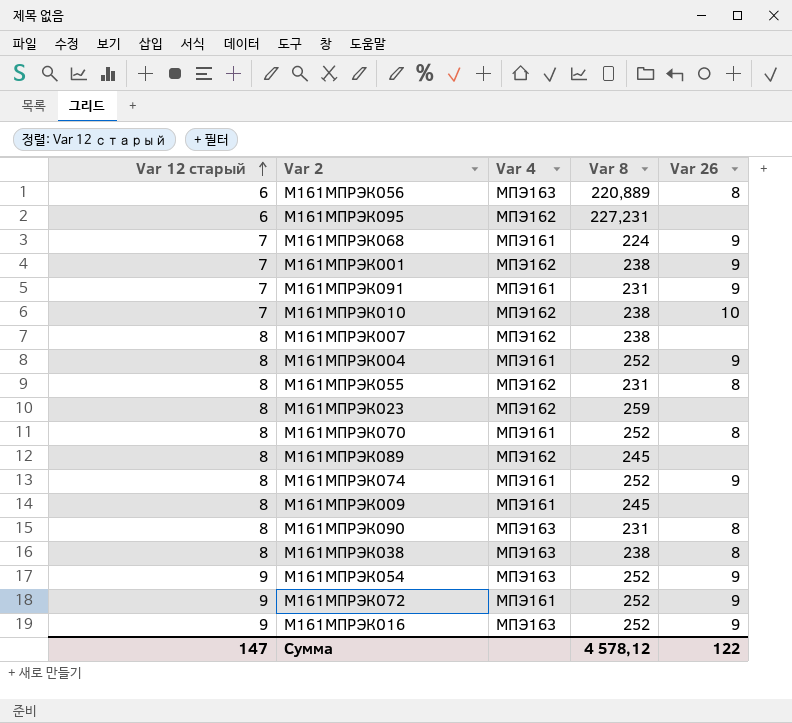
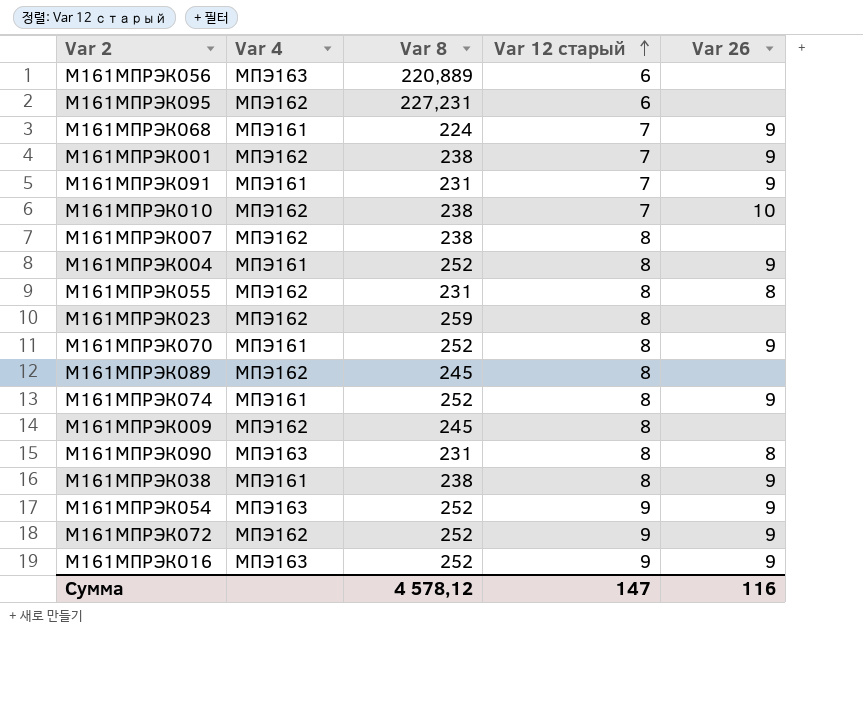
column Var 12 старый | position: 1 -> 4
М161МПРЭК056 | Var 26: 8 -> none
М161МПРЭК070 | Var 26: 8 -> 9
М161МПРЭК009 | Var 4: МПЭ161 -> МПЭ162
М161МПРЭК038 | Var 4: МПЭ163 -> МПЭ161
М161МПРЭК038 | Var 26: 8 -> 9
М161МПРЭК072 | Var 4: МПЭ161 -> МПЭ162
Сумма | Var 26: 122 -> 116

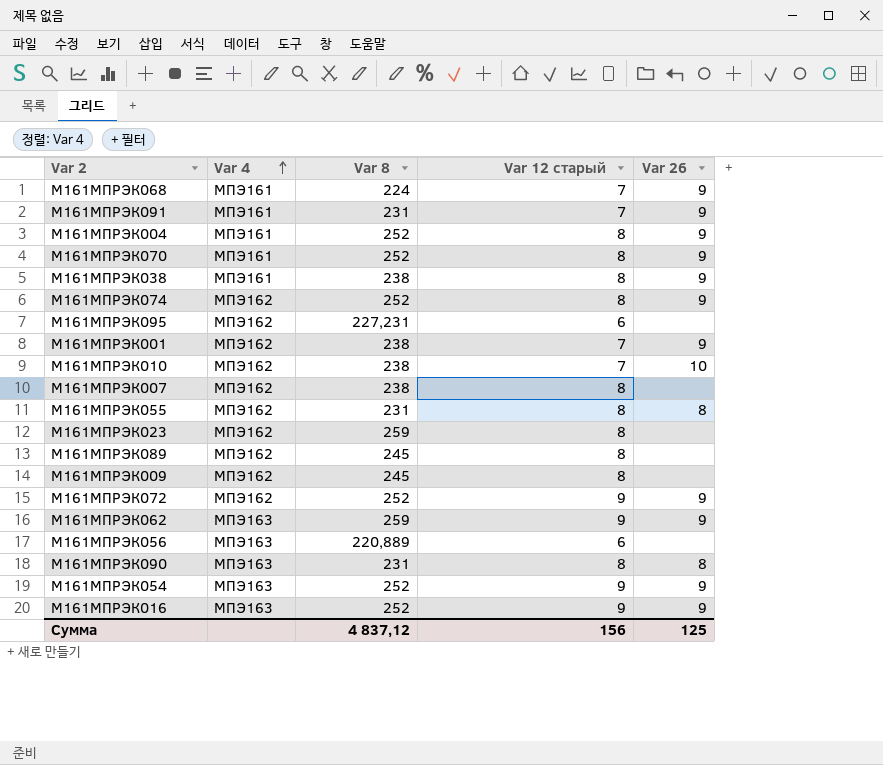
row order: Var 12 старый ascending -> Var 4 ascending
М161МПРЭК074 | Var 4: МПЭ161 -> МПЭ162
row М161МПРЭК062: none -> МПЭ163 | 259 | 9 | 9
Сумма | Var 8: 4 578,12 -> 4 837,12
Сумма | Var 12 старый: 147 -> 156
Сумма | Var 26: 116 -> 125

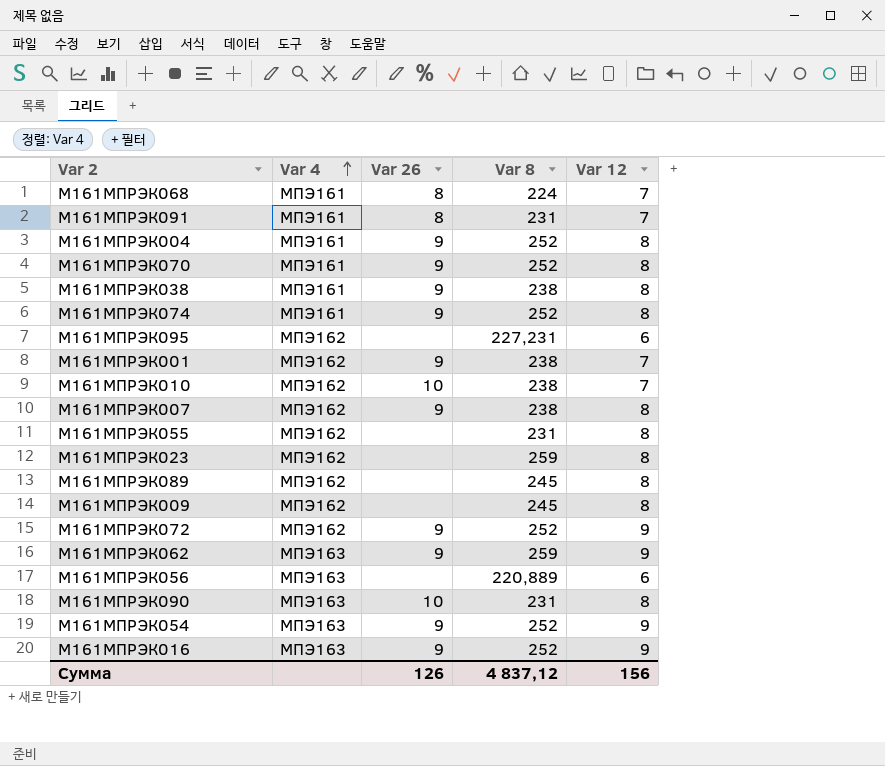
column Var 26 | position: 5 -> 3
column name: Var 12 старый -> Var 12
М161МПРЭК068 | Var 26: 9 -> 8
М161МПРЭК091 | Var 26: 9 -> 8
М161МПРЭК074 | Var 4: МПЭ162 -> МПЭ161
М161МПРЭК007 | Var 26: none -> 9
М161МПРЭК055 | Var 26: 8 -> none
М161МПРЭК090 | Var 26: 8 -> 10
Сумма | Var 26: 125 -> 126

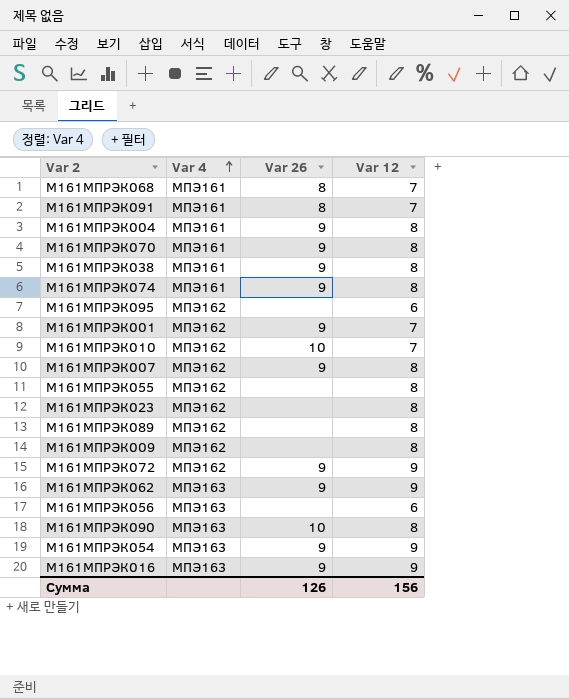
column Var 8 | position: 4 -> none

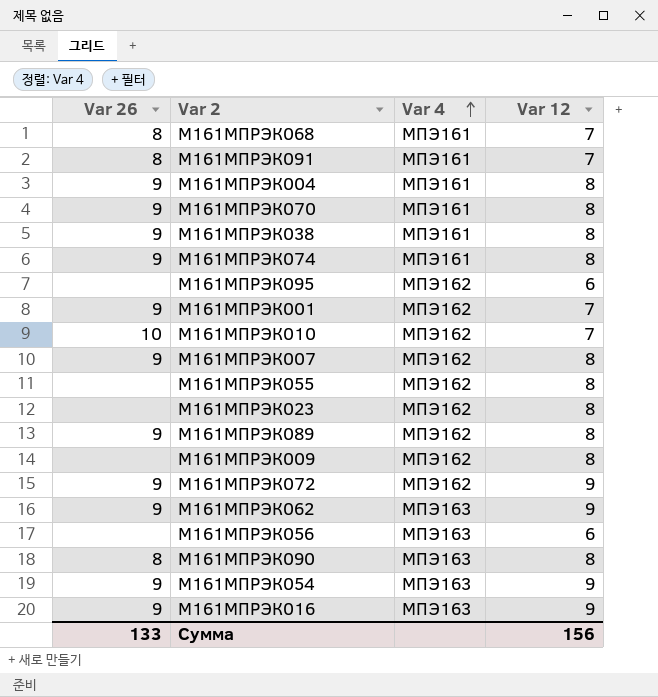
column Var 26 | position: 3 -> 1
М161МПРЭК089 | Var 26: none -> 9
М161МПРЭК090 | Var 26: 10 -> 8
Сумма | Var 26: 126 -> 133

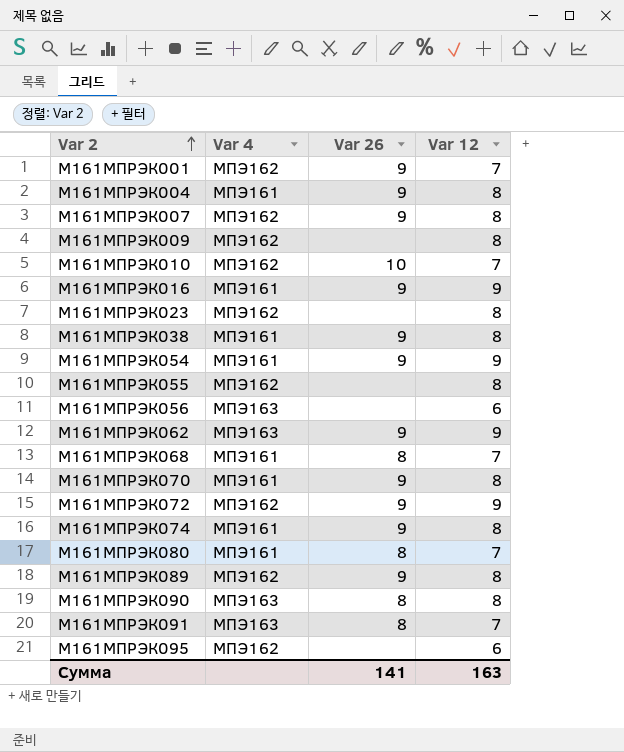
row order: Var 4 ascending -> Var 2 ascending
column Var 26 | position: 1 -> 3
М161МПРЭК016 | Var 4: МПЭ163 -> МПЭ161
М161МПРЭК054 | Var 4: МПЭ163 -> МПЭ161
row М161МПРЭК080: none -> МПЭ161 | 8 | 7
М161МПРЭК091 | Var 4: МПЭ161 -> МПЭ163
Сумма | Var 26: 133 -> 141
Сумма | Var 12: 156 -> 163

